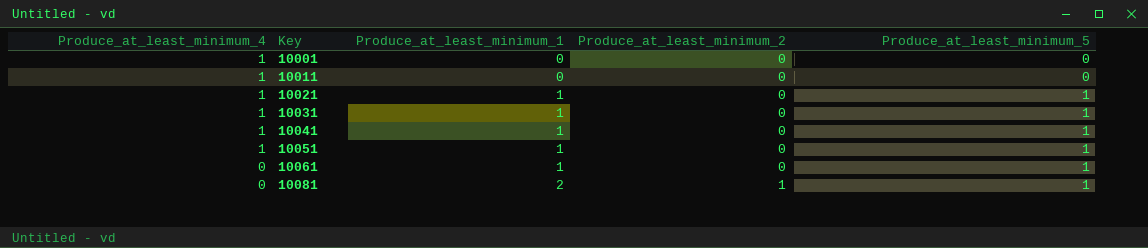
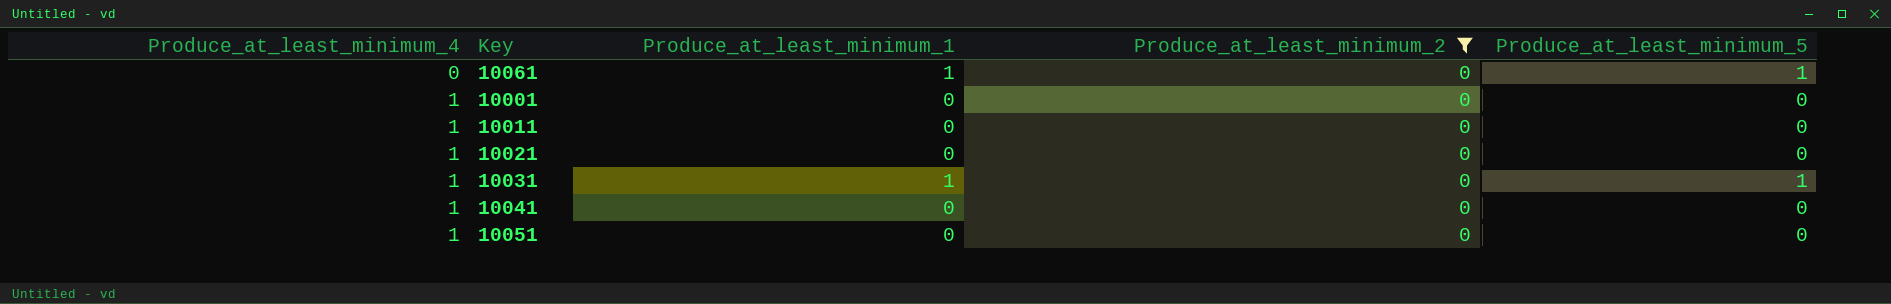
filter: none -> Produce_at_least_minimum_2 = 0
row order: Produce_at_least_minimum_4 descending -> Produce_at_least_minimum_4 ascending
10021 | Produce_at_least_minimum_1: 1 -> 0
10021 | Produce_at_least_minimum_5: 1 -> 0
10041 | Produce_at_least_minimum_1: 1 -> 0
10041 | Produce_at_least_minimum_5: 1 -> 0
10051 | Produce_at_least_minimum_1: 1 -> 0
10051 | Produce_at_least_minimum_5: 1 -> 0

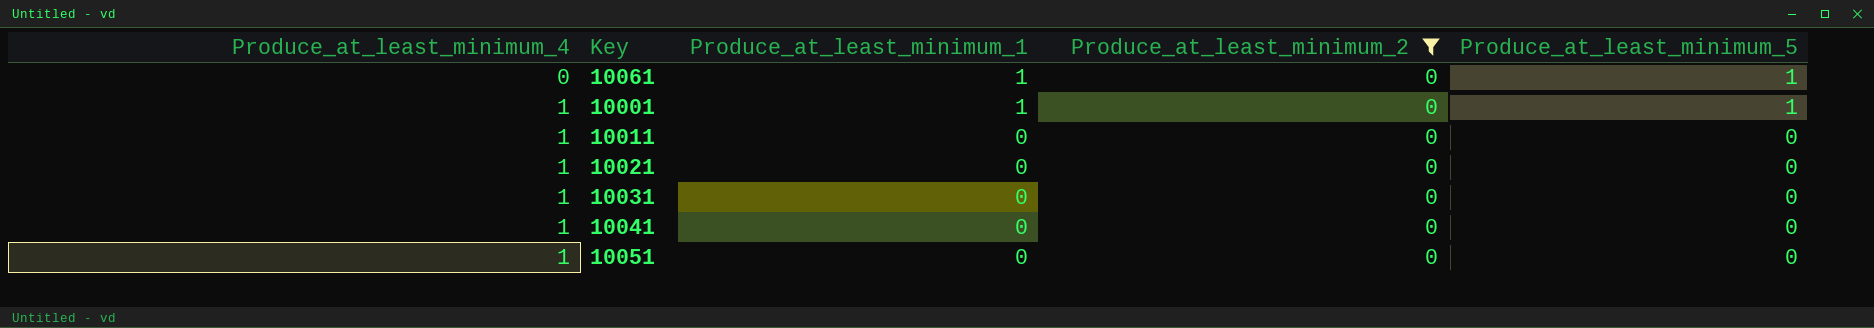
10001 | Produce_at_least_minimum_1: 0 -> 1
10001 | Produce_at_least_minimum_5: 0 -> 1
10031 | Produce_at_least_minimum_1: 1 -> 0
10031 | Produce_at_least_minimum_5: 1 -> 0

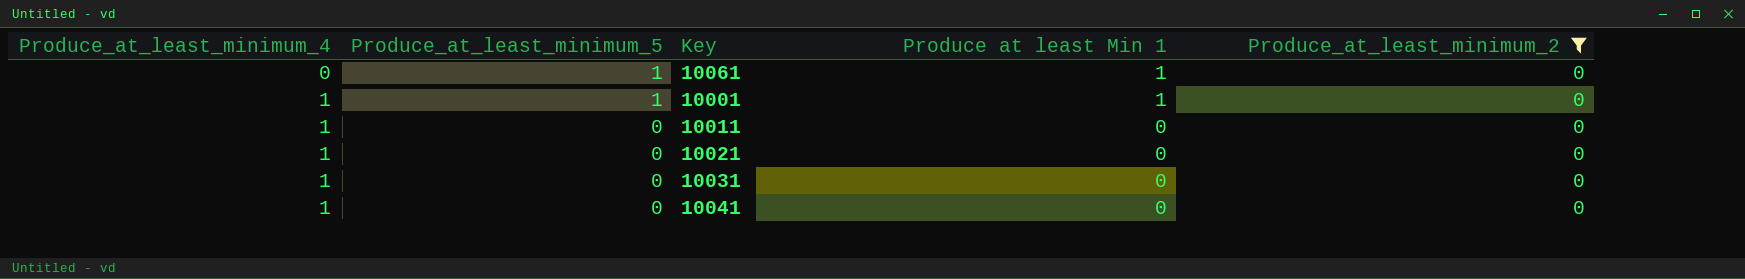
column Produce_at_least_minimum_5 | position: 5 -> 2
column name: Produce_at_least_minimum_1 -> Produce at least Min 1
row 10051: 1 | 0 | 0 | 0 -> none

